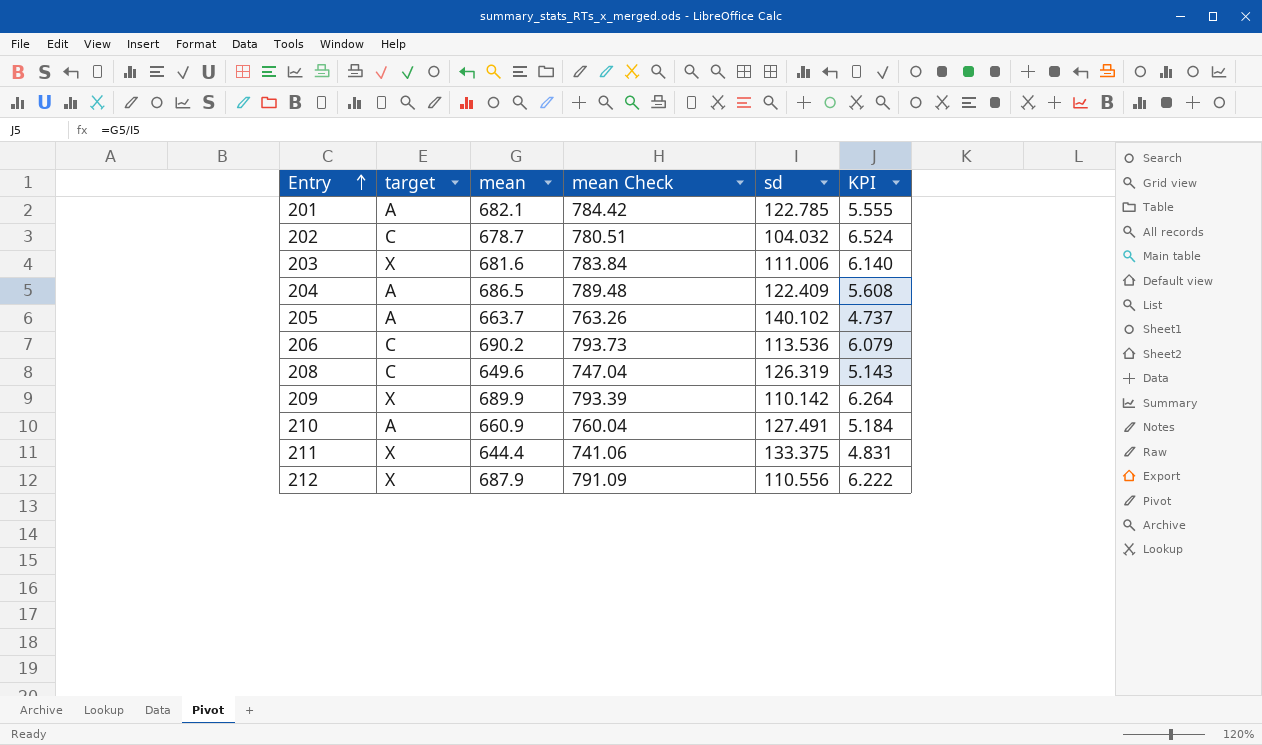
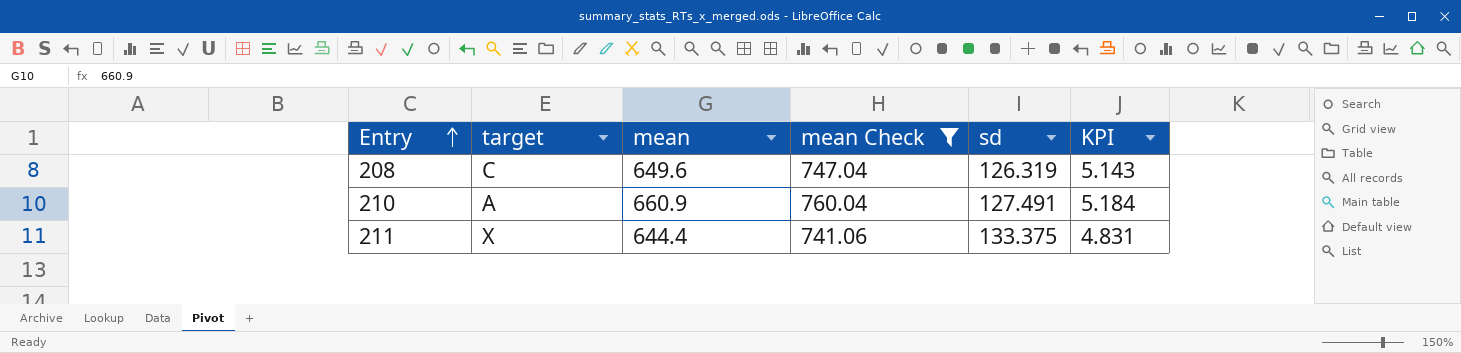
filter: none -> mean Check <= 760.04

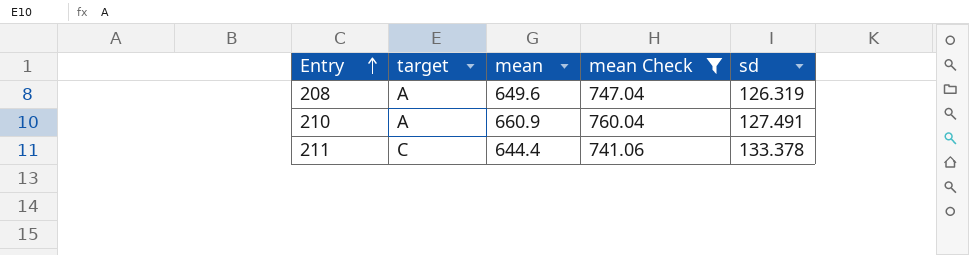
column KPI | formula: [mean] / [sd] -> none
208 | target: C -> A
211 | target: X -> C
211 | sd: 133.375 -> 133.378

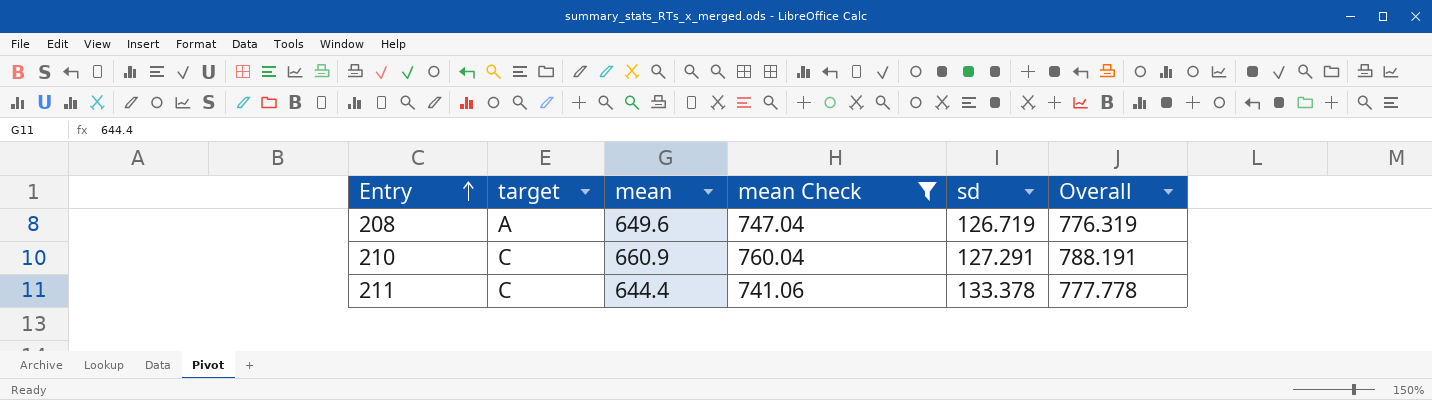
column Overall | formula: none -> [mean] + [sd]
208 | sd: 126.319 -> 126.719
210 | target: A -> C
210 | sd: 127.491 -> 127.291

